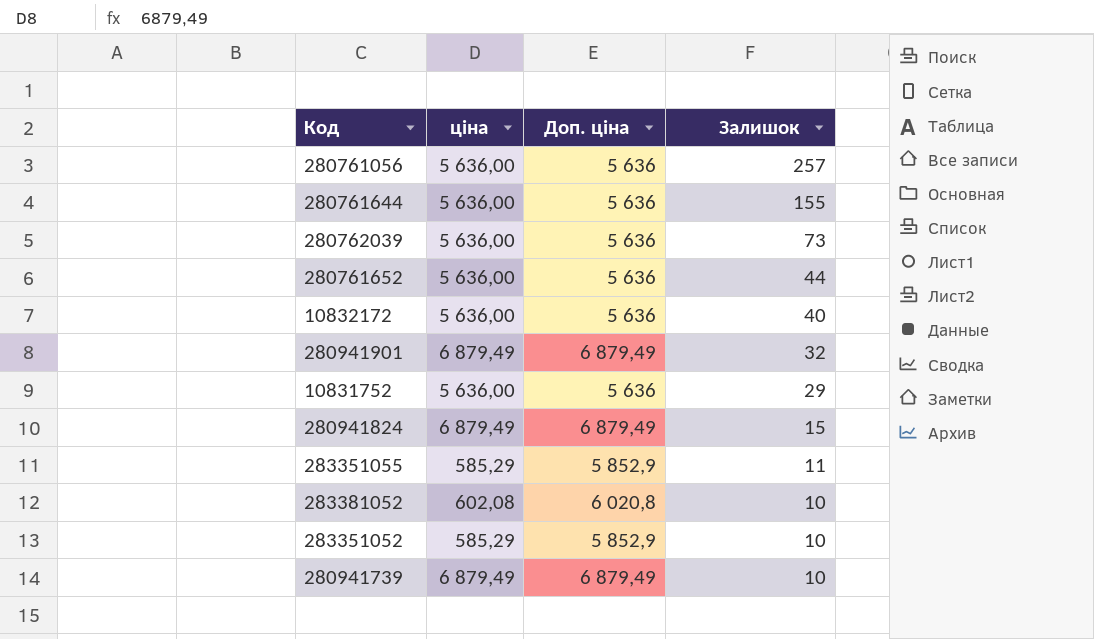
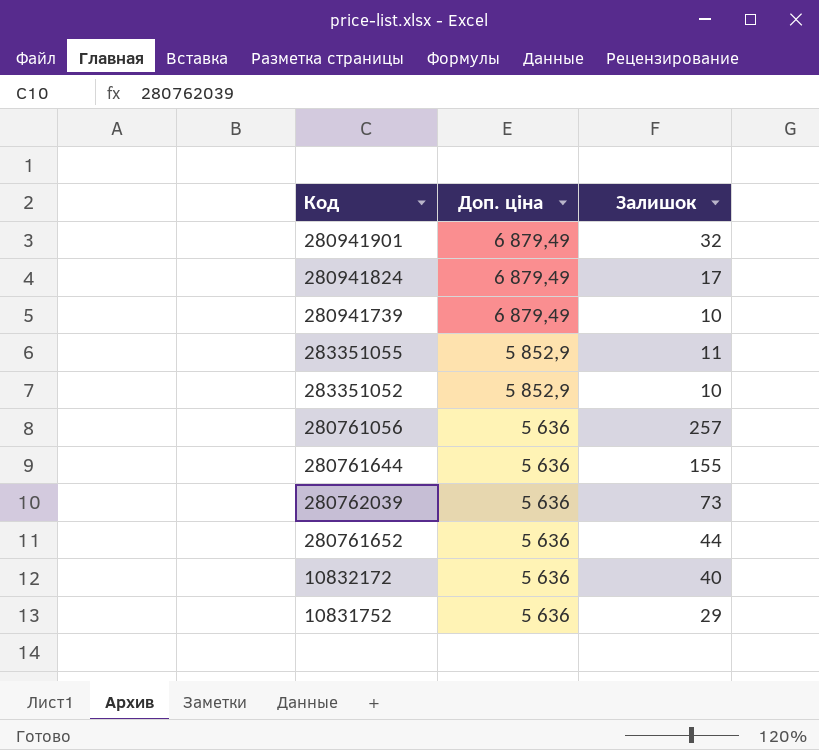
row order: Залишок descending -> Доп. ціна descending
column ціна | position: 2 -> none
row 283381052: 602,08 | 6 020,8 | 10 -> none
280941824 | Залишок: 15 -> 17

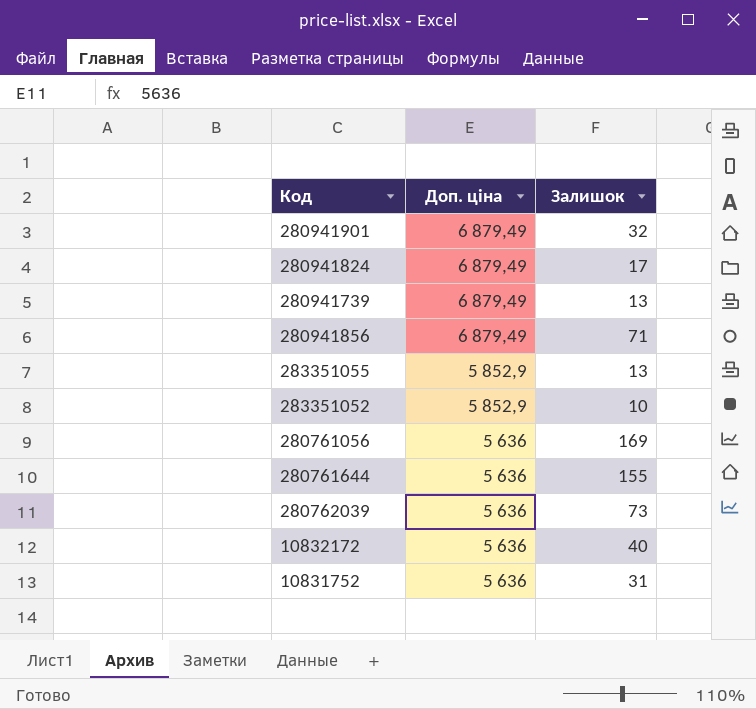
row 280761652: 5 636 | 44 -> none
280941739 | Залишок: 10 -> 13
row 280941856: none -> 6 879,49 | 71
283351055 | Залишок: 11 -> 13
280761056 | Залишок: 257 -> 169
10831752 | Залишок: 29 -> 31

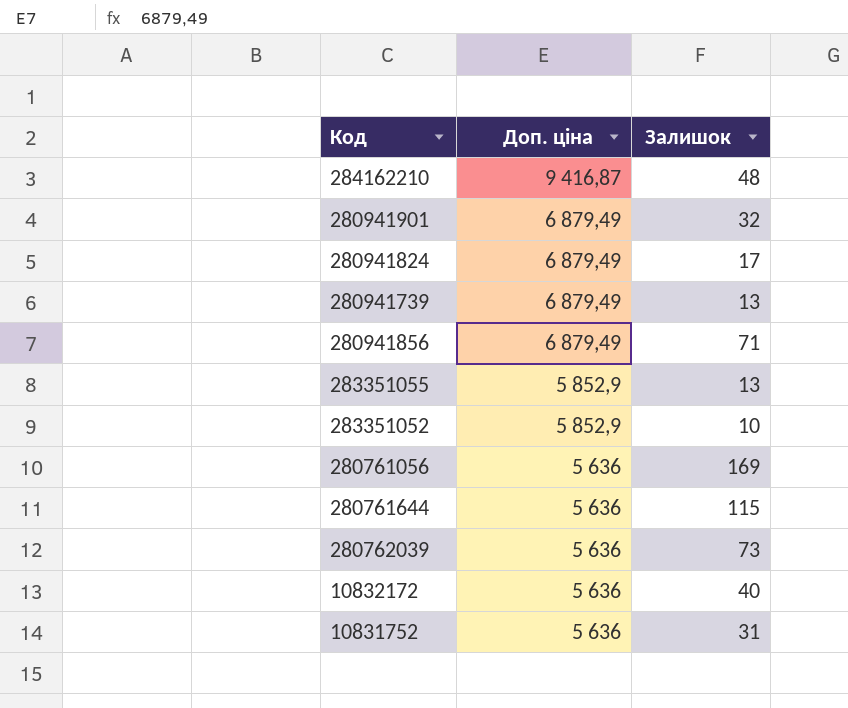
row 284162210: none -> 9 416,87 | 48
280761644 | Залишок: 155 -> 115

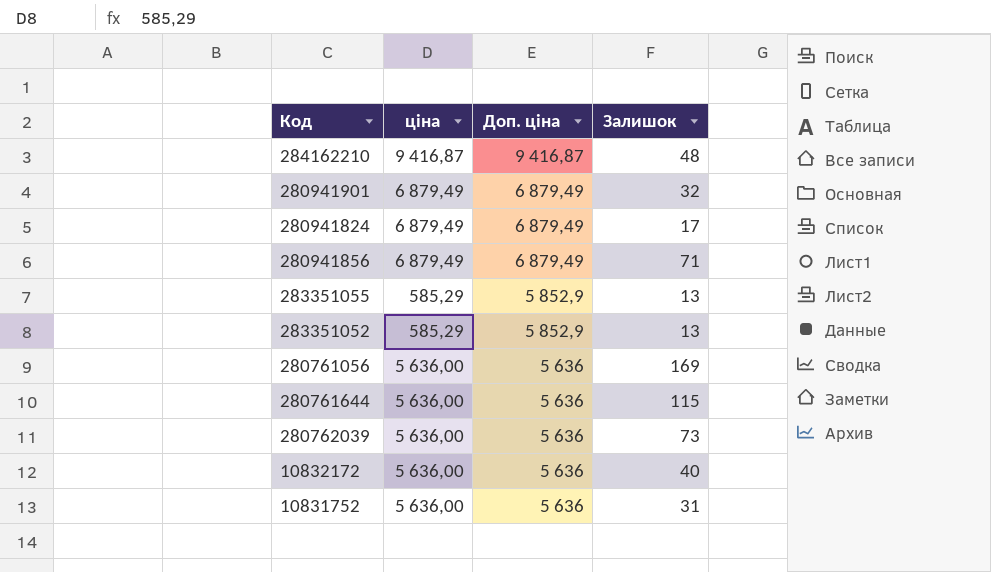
column ціна | position: none -> 2
row 280941739: 6 879,49 | 13 -> none
283351052 | Залишок: 10 -> 13

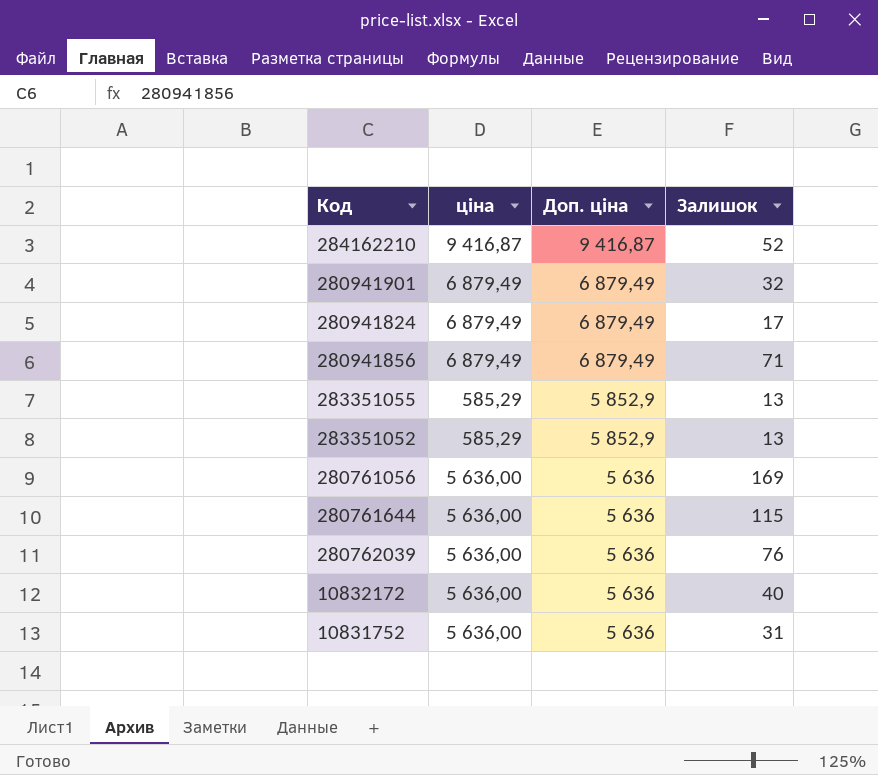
284162210 | Залишок: 48 -> 52
280762039 | Залишок: 73 -> 76

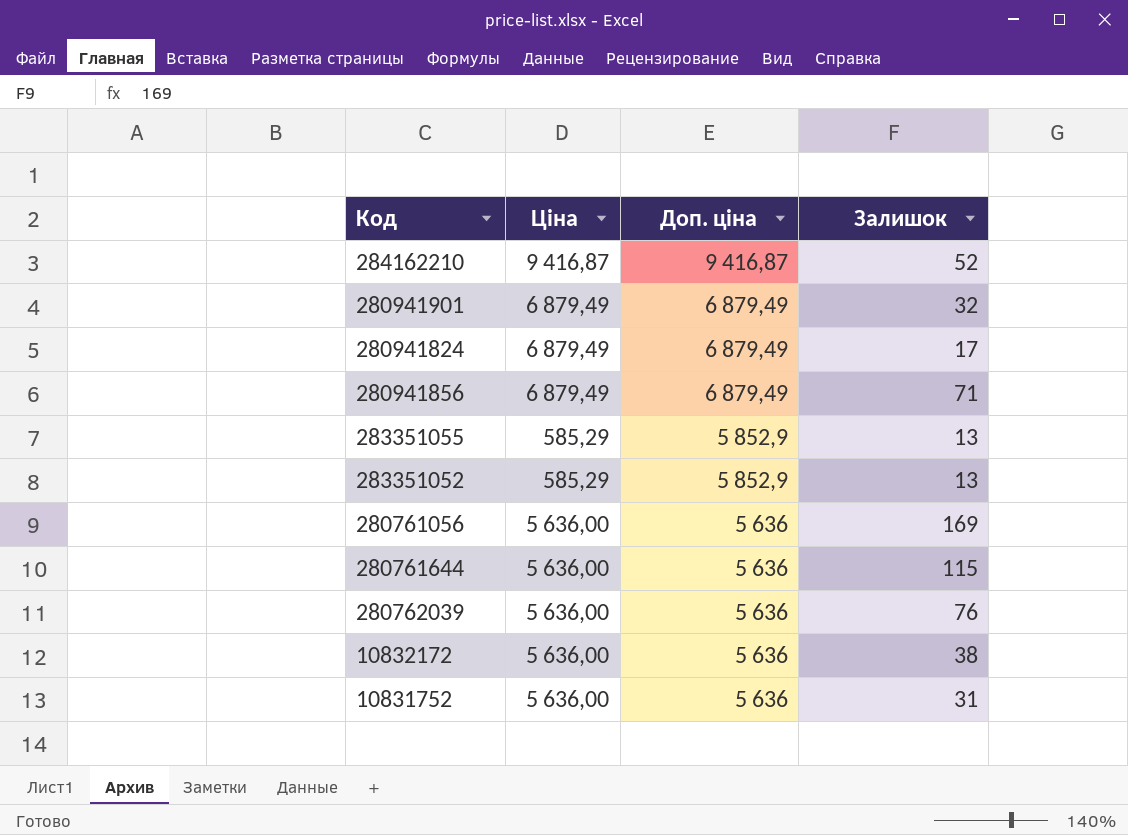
column name: ціна -> Ціна
10832172 | Залишок: 40 -> 38

